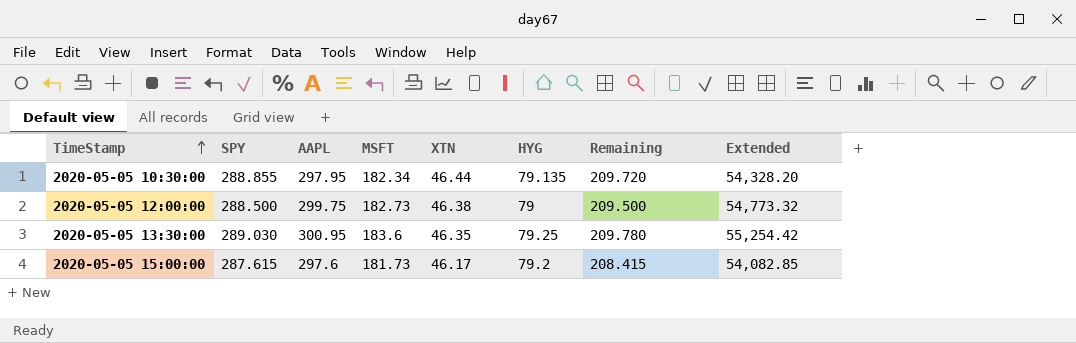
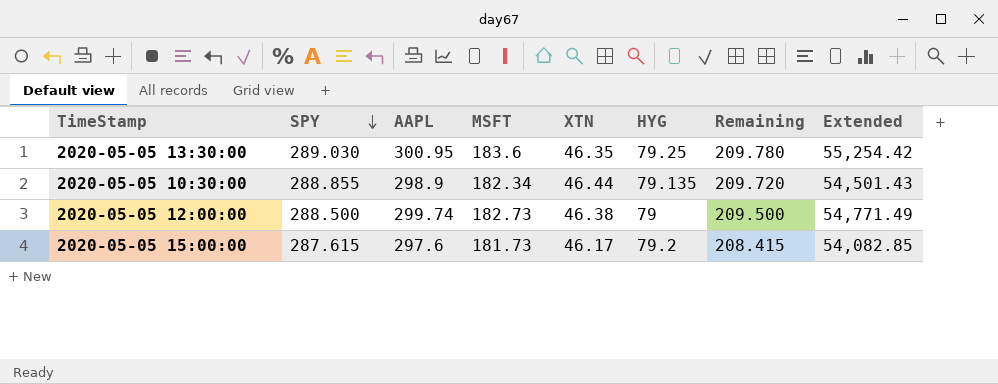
row order: TimeStamp ascending -> SPY descending
2020-05-05 10:30:00 | AAPL: 297.95 -> 298.9
2020-05-05 10:30:00 | Extended: 54,328.20 -> 54,501.43
2020-05-05 12:00:00 | AAPL: 299.75 -> 299.74
2020-05-05 12:00:00 | Extended: 54,773.32 -> 54,771.49

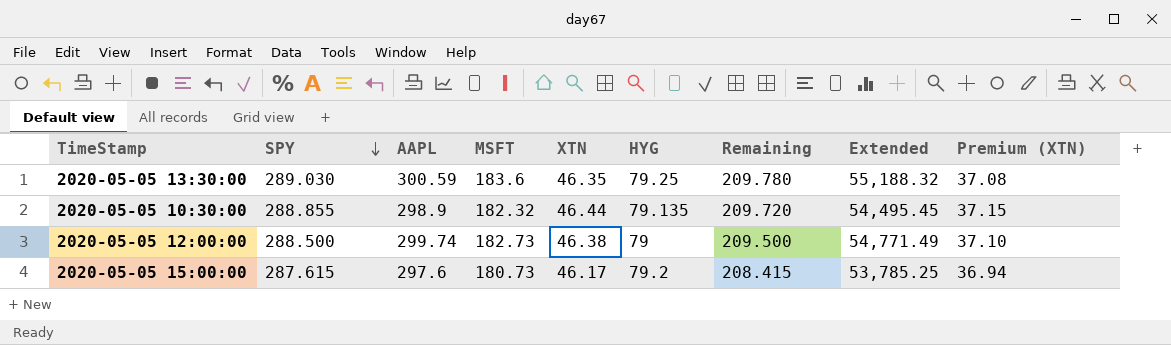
column Premium (XTN) | formula: none -> [XTN] * 0.8
2020-05-05 13:30:00 | AAPL: 300.95 -> 300.59
2020-05-05 13:30:00 | Extended: 55,254.42 -> 55,188.32
2020-05-05 10:30:00 | MSFT: 182.34 -> 182.32
2020-05-05 10:30:00 | Extended: 54,501.43 -> 54,495.45
2020-05-05 15:00:00 | MSFT: 181.73 -> 180.73
2020-05-05 15:00:00 | Extended: 54,082.85 -> 53,785.25

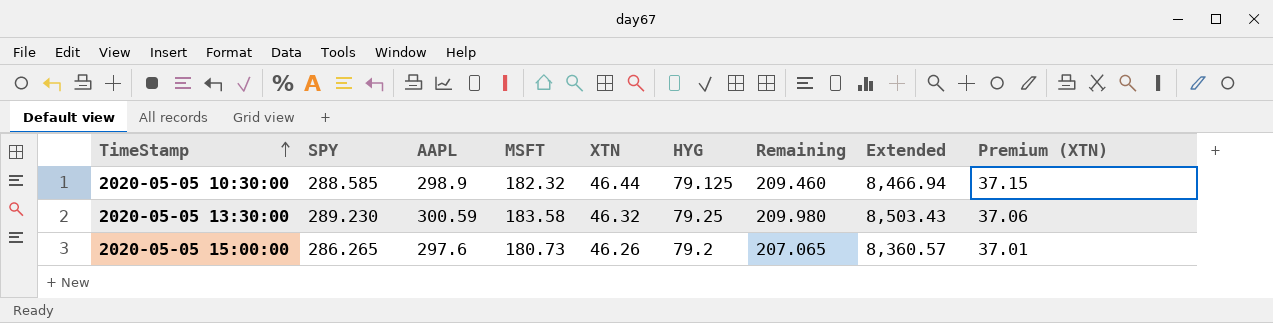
row order: SPY descending -> TimeStamp ascending
column Extended | formula: [AAPL] * [MSFT] -> [MSFT] * [XTN]
row 2020-05-05 12:00:00: 288.500 | 299.74 | 182.73 | 46.38 | 79 | 209.500 | 54,771.49 | 37.10 -> none
2020-05-05 10:30:00 | SPY: 288.855 -> 288.585
2020-05-05 10:30:00 | HYG: 79.135 -> 79.125
2020-05-05 10:30:00 | Remaining: 209.720 -> 209.460
2020-05-05 13:30:00 | SPY: 289.030 -> 289.230
2020-05-05 13:30:00 | MSFT: 183.6 -> 183.58
2020-05-05 13:30:00 | XTN: 46.35 -> 46.32
2020-05-05 13:30:00 | Remaining: 209.780 -> 209.980
2020-05-05 13:30:00 | Premium (XTN): 37.08 -> 37.06
2020-05-05 15:00:00 | SPY: 287.615 -> 286.265
2020-05-05 15:00:00 | XTN: 46.17 -> 46.26
2020-05-05 15:00:00 | Remaining: 208.415 -> 207.065
2020-05-05 15:00:00 | Premium (XTN): 36.94 -> 37.01

